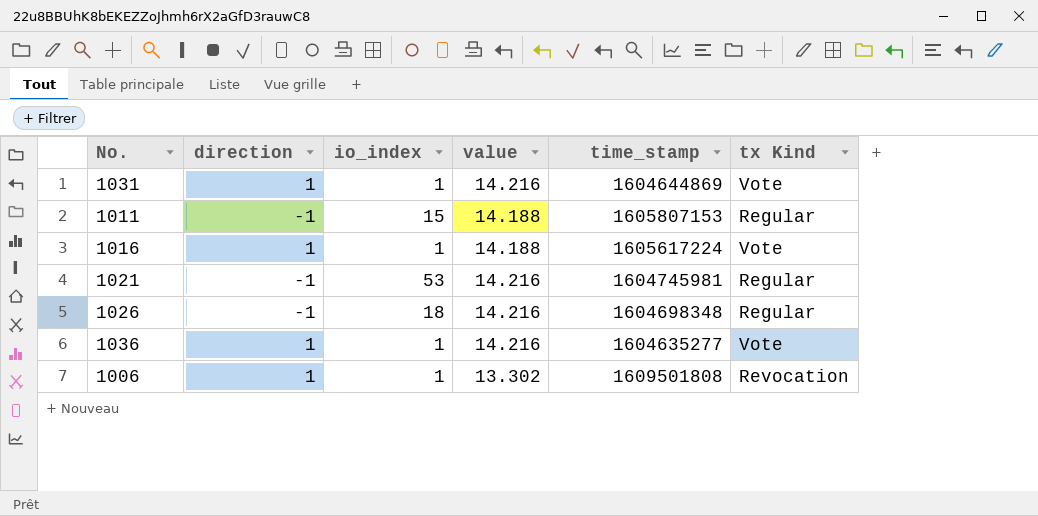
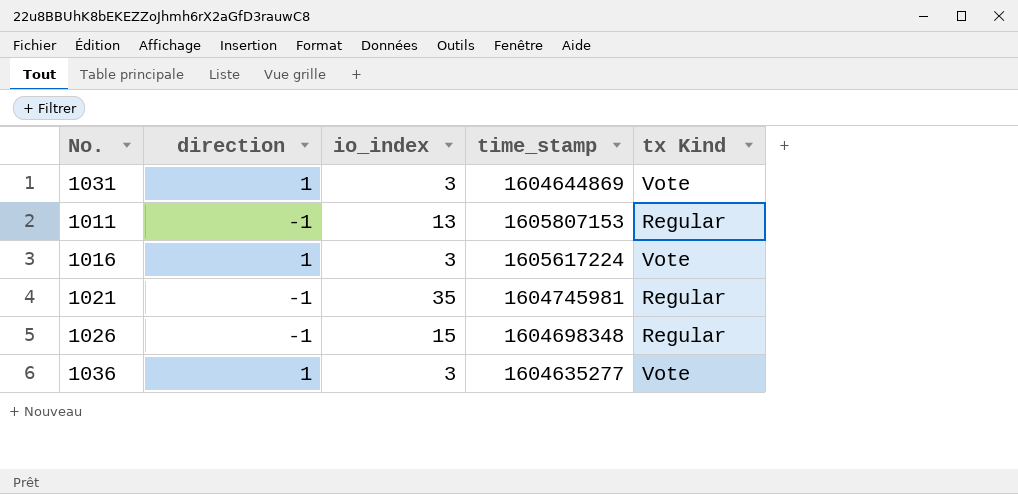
column value | position: 4 -> none
row 1006: 1 | 1 | 13.302 | 1609501808 | Revocation -> none
1031 | io_index: 1 -> 3
1011 | io_index: 15 -> 13
1016 | io_index: 1 -> 3
1021 | io_index: 53 -> 35
1026 | io_index: 18 -> 15
1036 | io_index: 1 -> 3

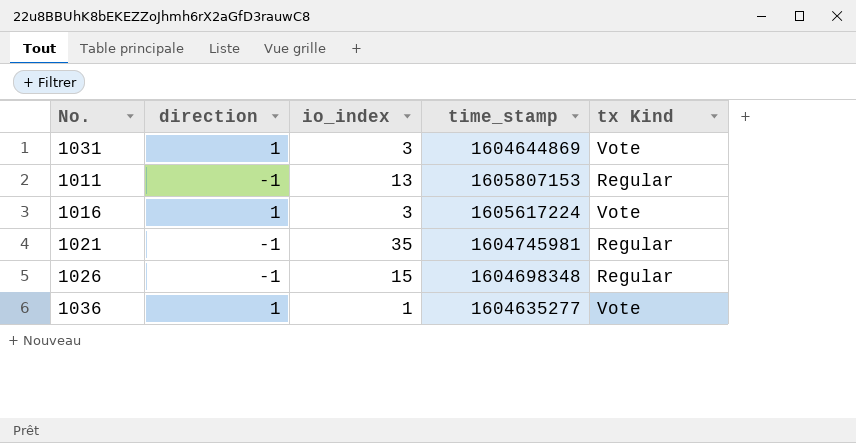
1036 | io_index: 3 -> 1

